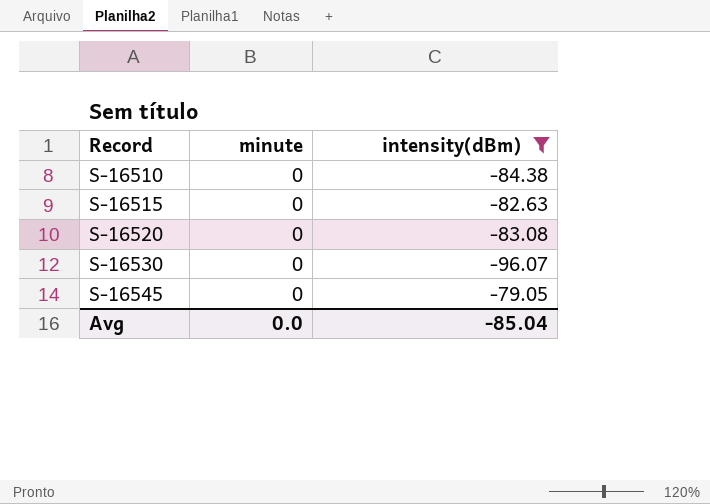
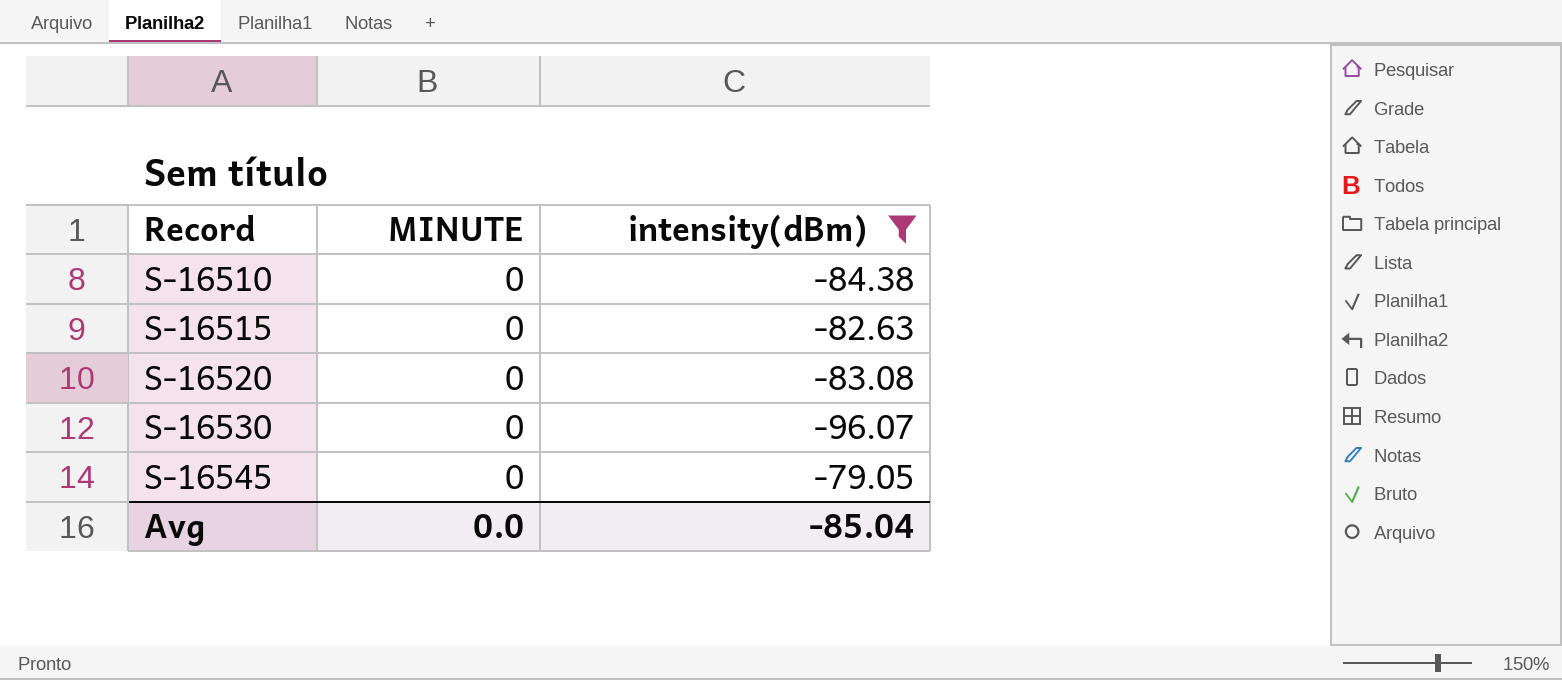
column name: minute -> MINUTE

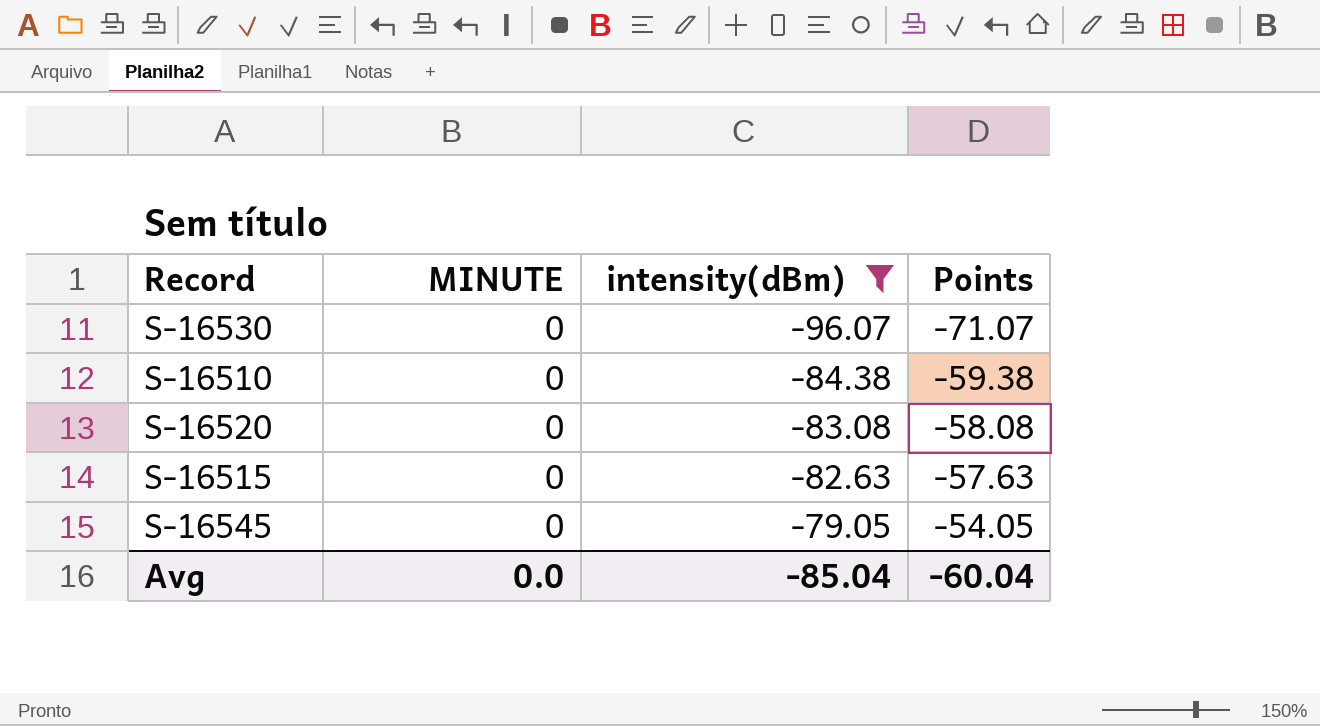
row order: Record ascending -> intensity(dBm) ascending
column Points | formula: none -> [intensity(dBm)] + 25

